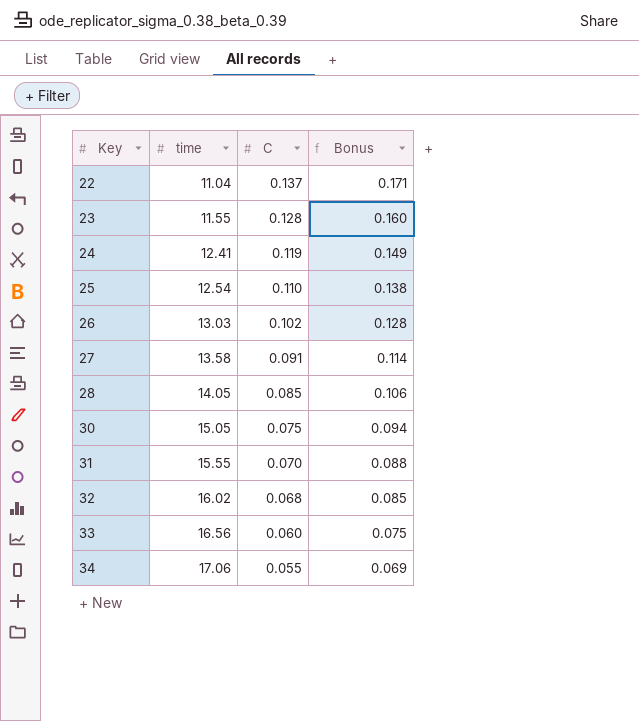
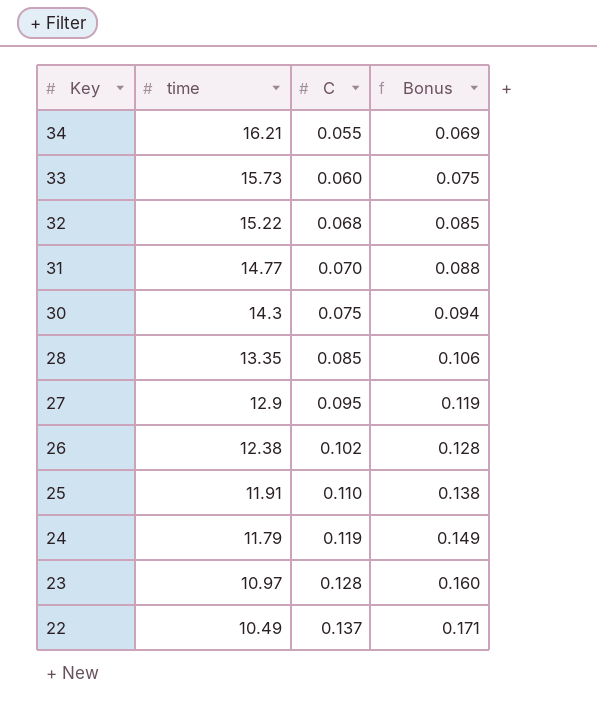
row order: Key ascending -> Key descending
34 | time: 17.06 -> 16.21
33 | time: 16.56 -> 15.73
32 | time: 16.02 -> 15.22
31 | time: 15.55 -> 14.77
30 | time: 15.05 -> 14.3
28 | time: 14.05 -> 13.35
27 | time: 13.58 -> 12.9
27 | C: 0.091 -> 0.095
27 | Bonus: 0.114 -> 0.119
26 | time: 13.03 -> 12.38
25 | time: 12.54 -> 11.91
24 | time: 12.41 -> 11.79
23 | time: 11.55 -> 10.97
22 | time: 11.04 -> 10.49

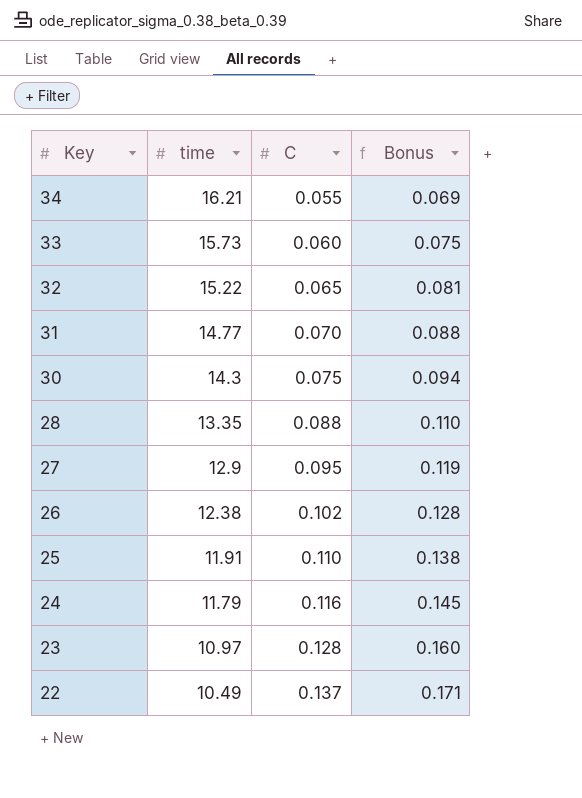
32 | C: 0.068 -> 0.065
32 | Bonus: 0.085 -> 0.081
28 | C: 0.085 -> 0.088
28 | Bonus: 0.106 -> 0.110
24 | C: 0.119 -> 0.116
24 | Bonus: 0.149 -> 0.145

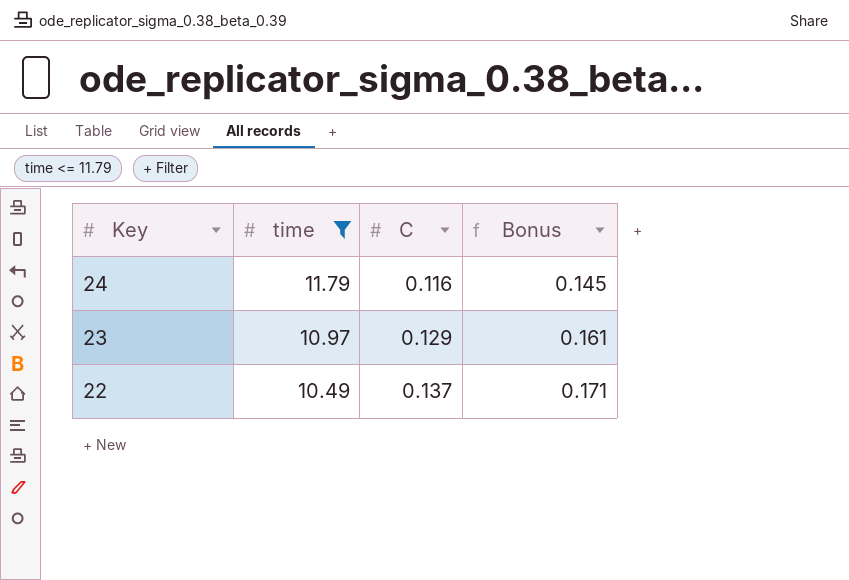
filter: none -> time <= 11.79
23 | C: 0.128 -> 0.129
23 | Bonus: 0.160 -> 0.161

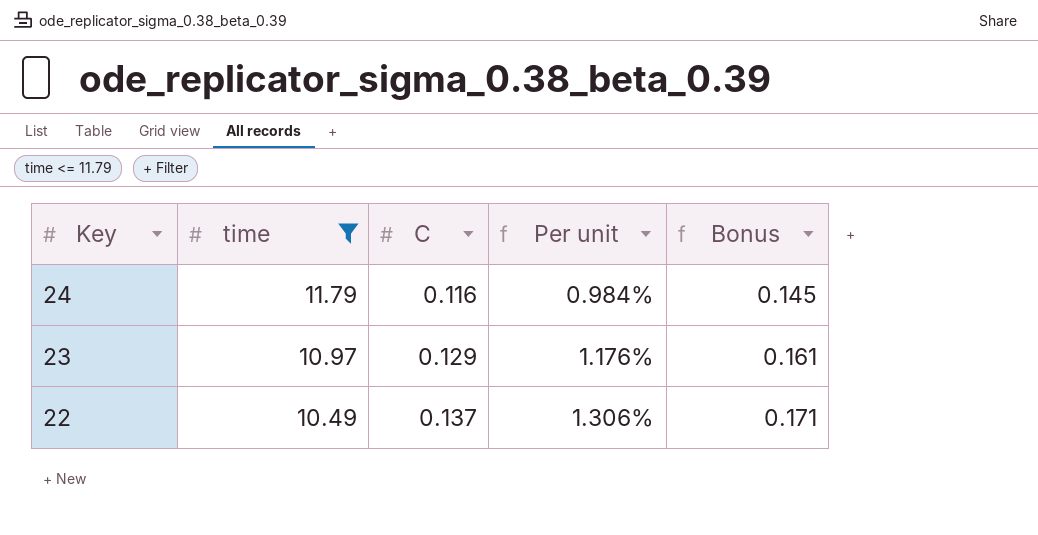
column Per unit | formula: none -> [C] / [time]

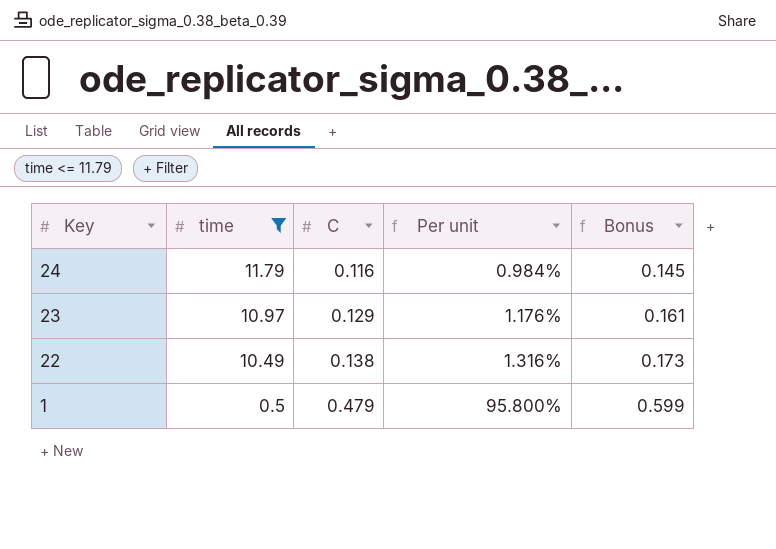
22 | C: 0.137 -> 0.138
22 | Per unit: 1.306% -> 1.316%
22 | Bonus: 0.171 -> 0.173
row 1: none -> 0.5 | 0.479 | 95.800% | 0.599

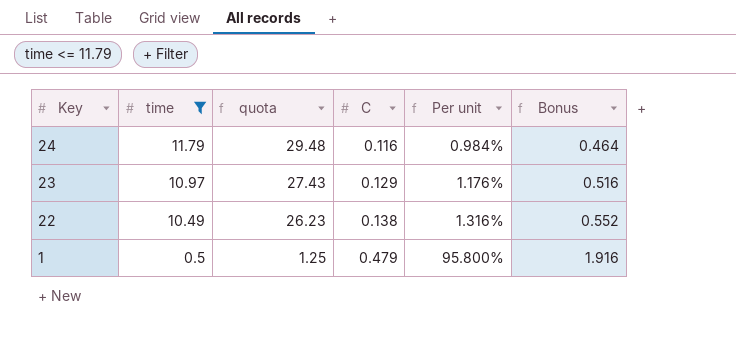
column quota | formula: none -> [time] * 2.5
column Bonus | formula: [C] * 1.25 -> [C] * 4

